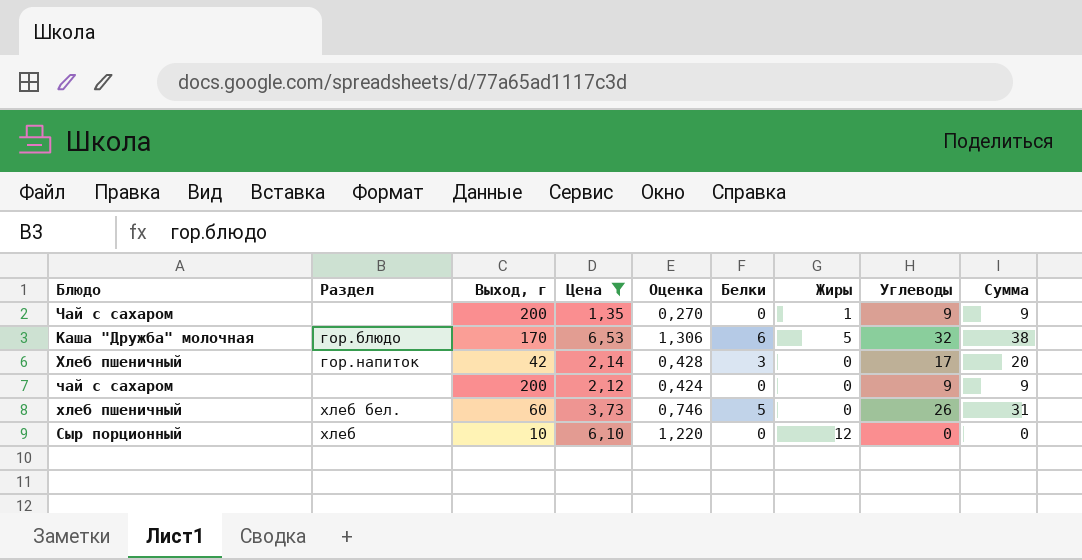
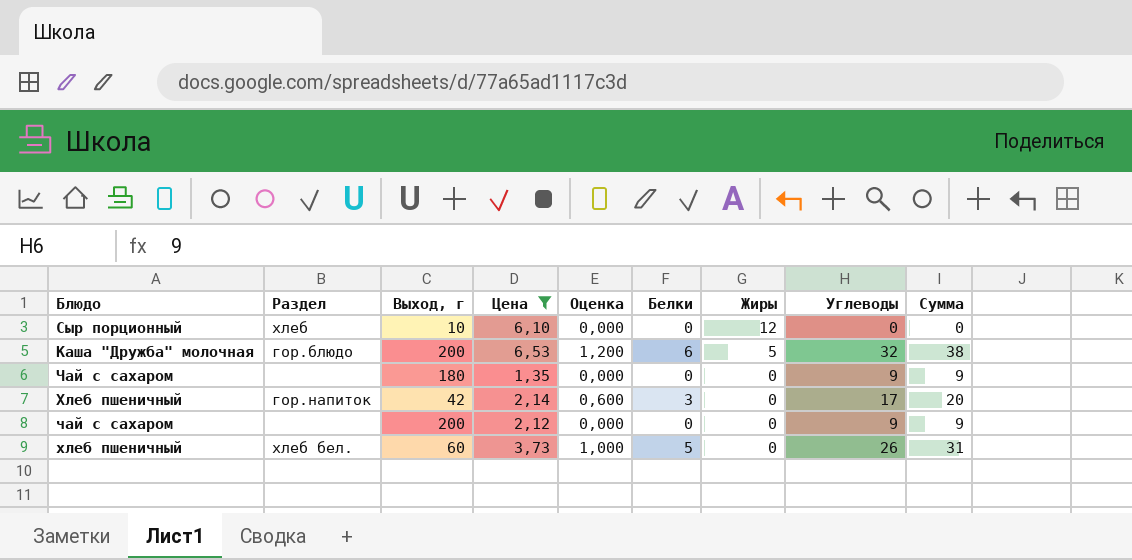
row order: none -> Жиры descending
column Оценка | formula: [Цена] * 0,2 -> [Белки] * 0,2
Каша "Дружба" молочная | Выход, г: 170 -> 200
Чай с сахаром | Выход, г: 200 -> 180
Чай с сахаром | Жиры: 1 -> 0

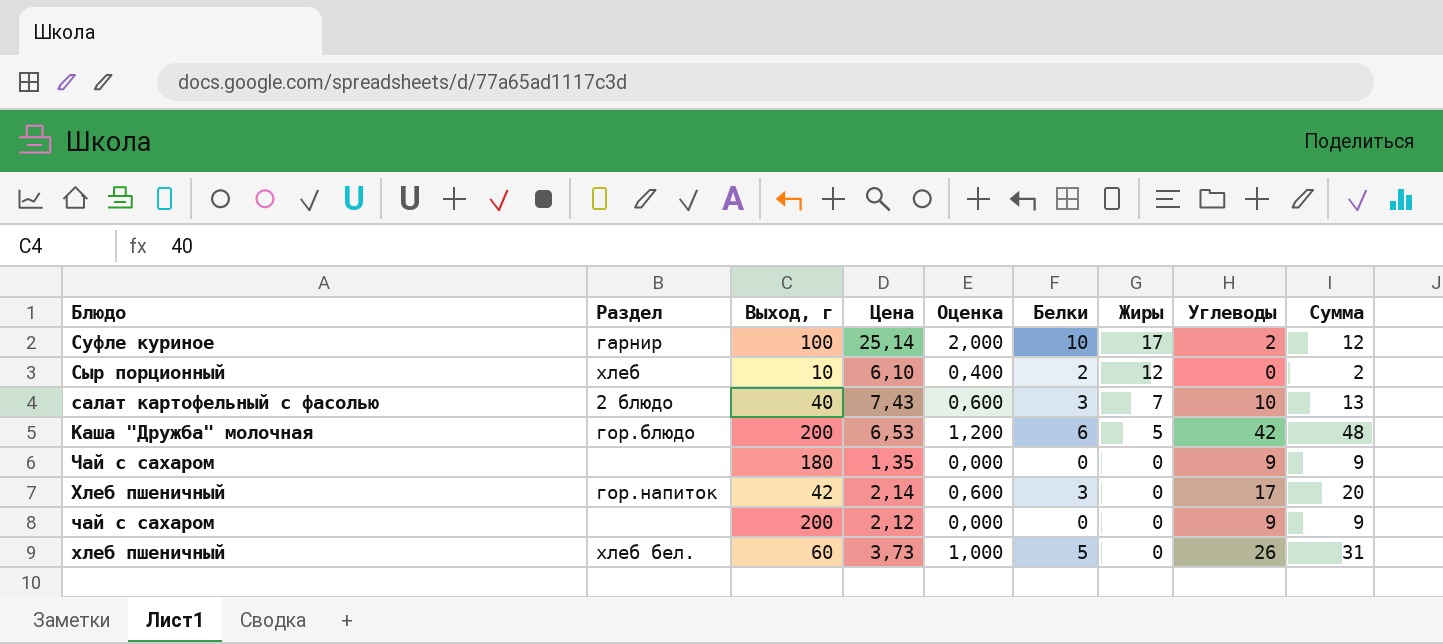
filter: Цена <= 6,53 -> none
Сыр порционный | Оценка: 0,000 -> 0,400
Сыр порционный | Белки: 0 -> 2
Сыр порционный | Сумма: 0 -> 2
Каша "Дружба" молочная | Углеводы: 32 -> 42
Каша "Дружба" молочная | Сумма: 38 -> 48

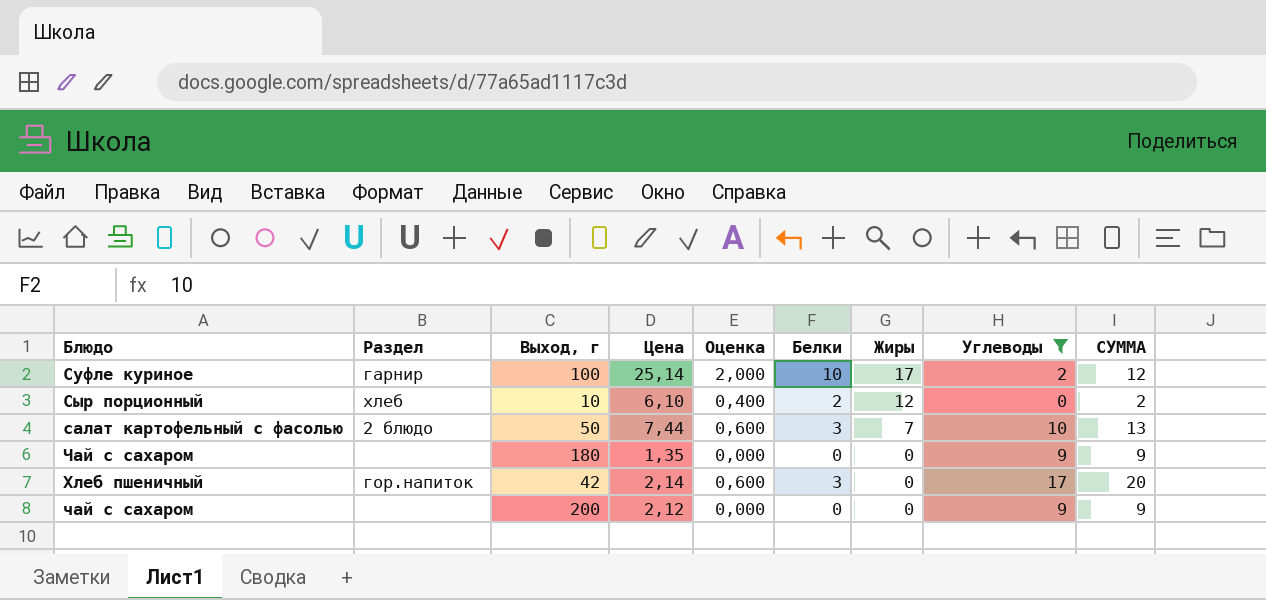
filter: none -> Углеводы <= 17
column name: Сумма -> СУММА
салат картофельный с фасолью | Выход, г: 40 -> 50
салат картофельный с фасолью | Цена: 7,43 -> 7,44

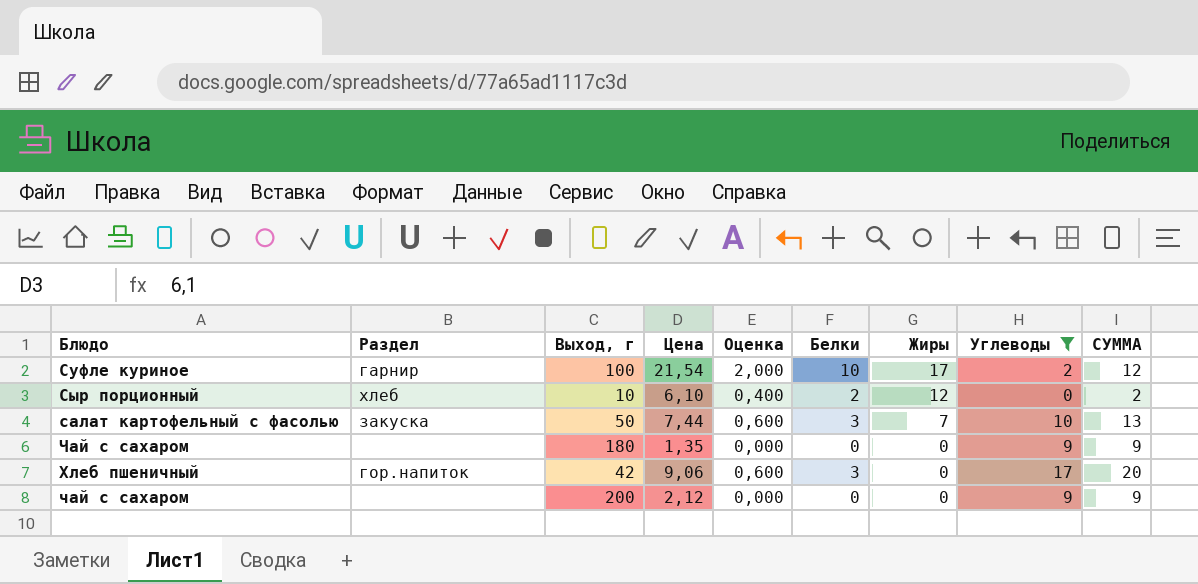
Суфле куриное | Цена: 25,14 -> 21,54
салат картофельный с фасолью | Раздел: 2 блюдо -> закуска
Хлеб пшеничный | Цена: 2,14 -> 9,06

